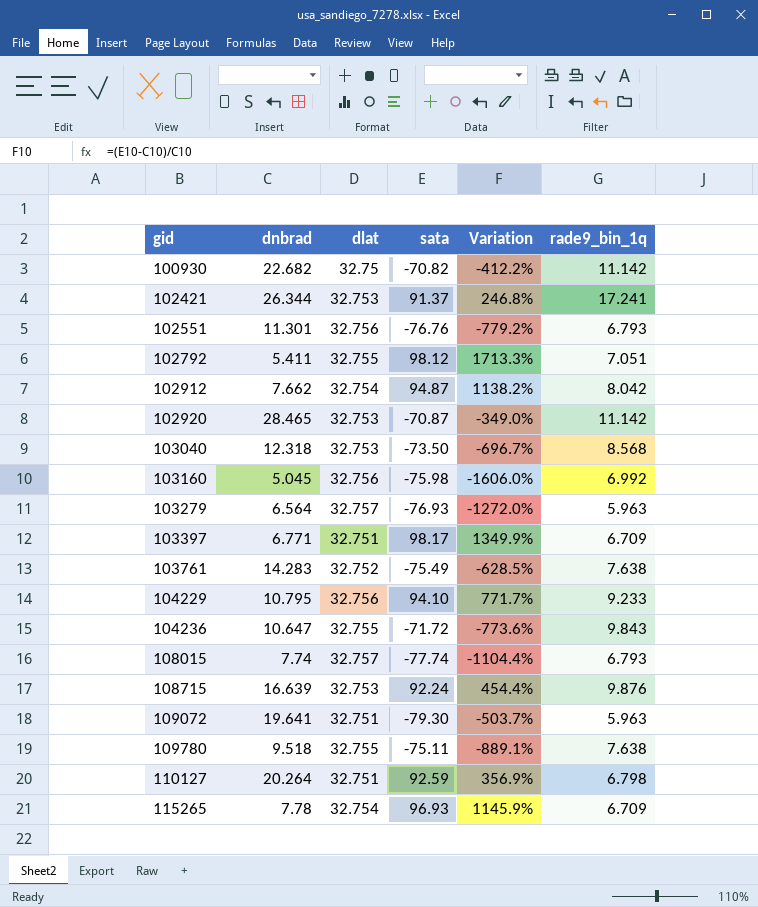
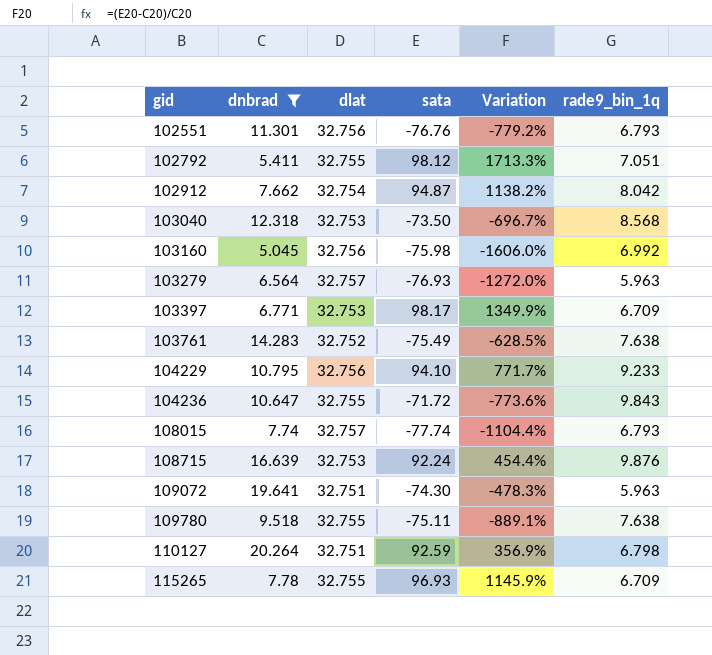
filter: none -> dnbrad <= 20.264
103397 | dlat: 32.751 -> 32.753
109072 | sata: -79.30 -> -74.30
109072 | Variation: -503.7% -> -478.3%
115265 | dlat: 32.754 -> 32.755

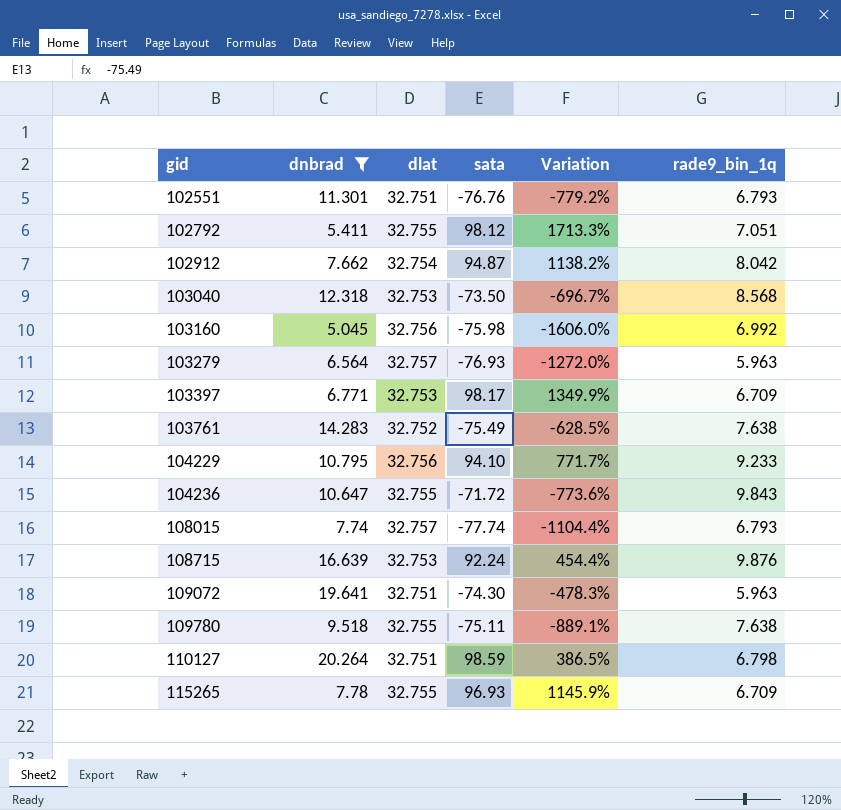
102551 | dlat: 32.756 -> 32.751
110127 | sata: 92.59 -> 98.59
110127 | Variation: 356.9% -> 386.5%

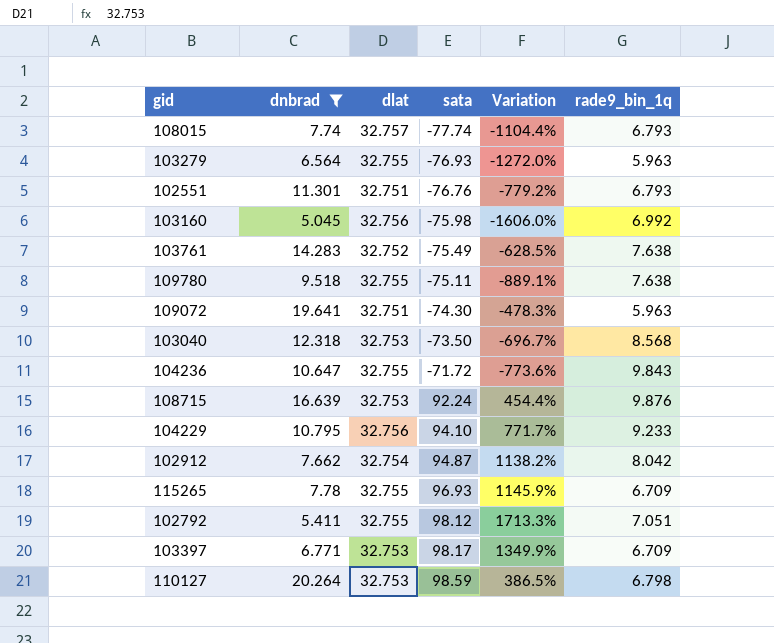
row order: gid ascending -> sata ascending
103279 | dlat: 32.757 -> 32.755
110127 | dlat: 32.751 -> 32.753

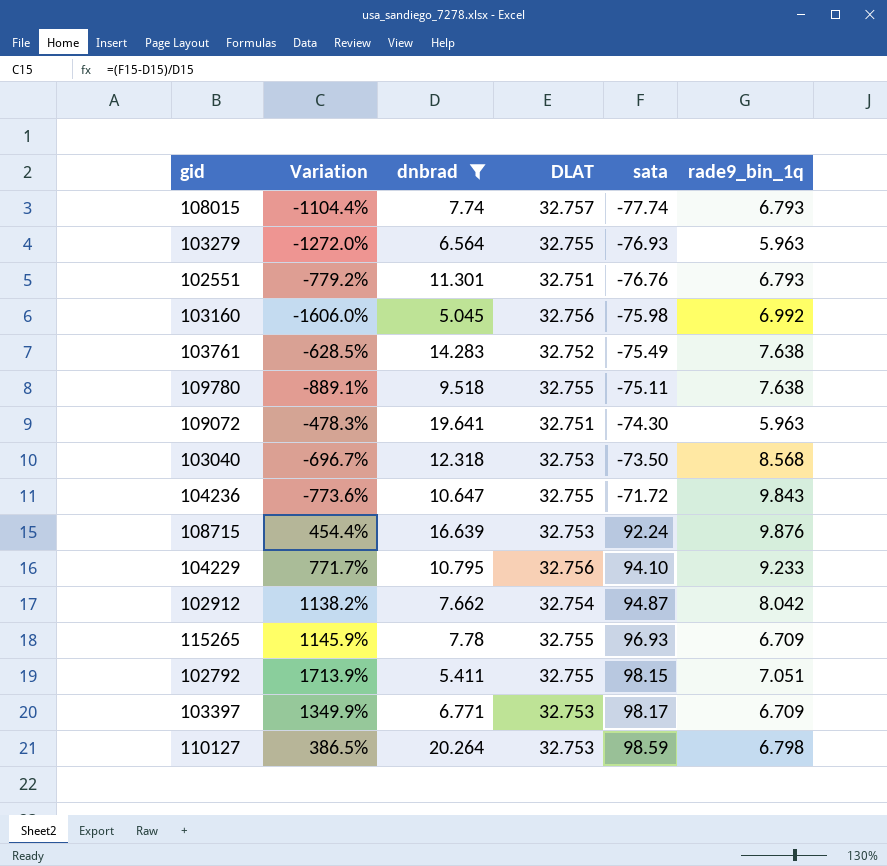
column Variation | position: 5 -> 2
column name: dlat -> DLAT
102792 | Variation: 1713.3% -> 1713.9%
102792 | sata: 98.12 -> 98.15

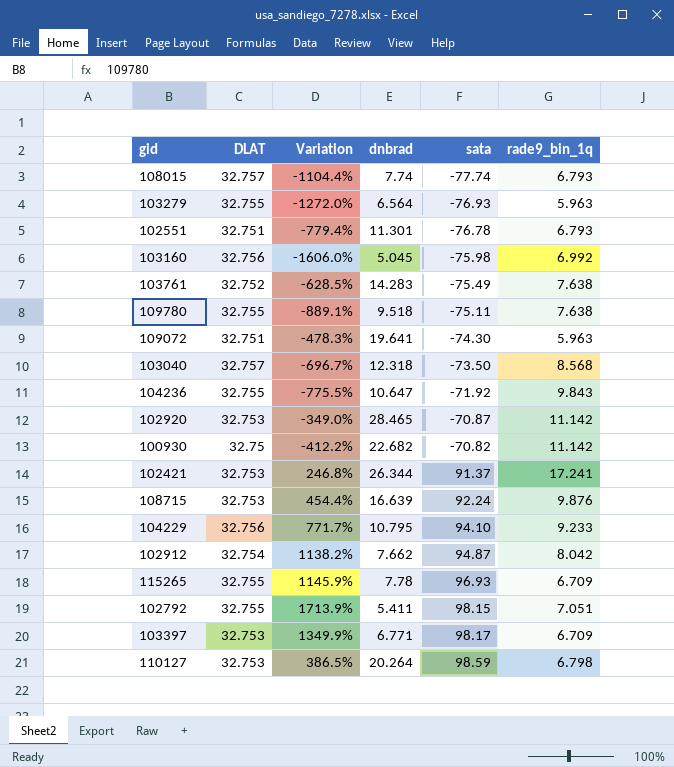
filter: dnbrad <= 20.264 -> none
column DLAT | position: 4 -> 2
102551 | Variation: -779.2% -> -779.4%
102551 | sata: -76.76 -> -76.78
103040 | DLAT: 32.753 -> 32.757
104236 | Variation: -773.6% -> -775.5%
104236 | sata: -71.72 -> -71.92

